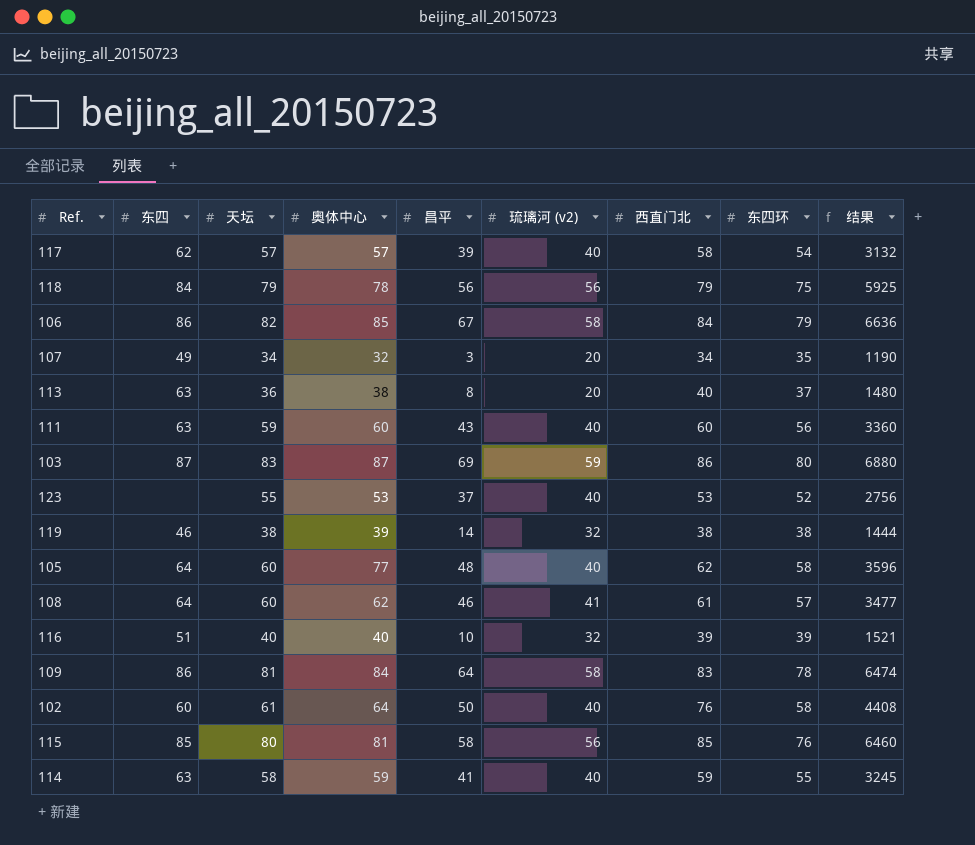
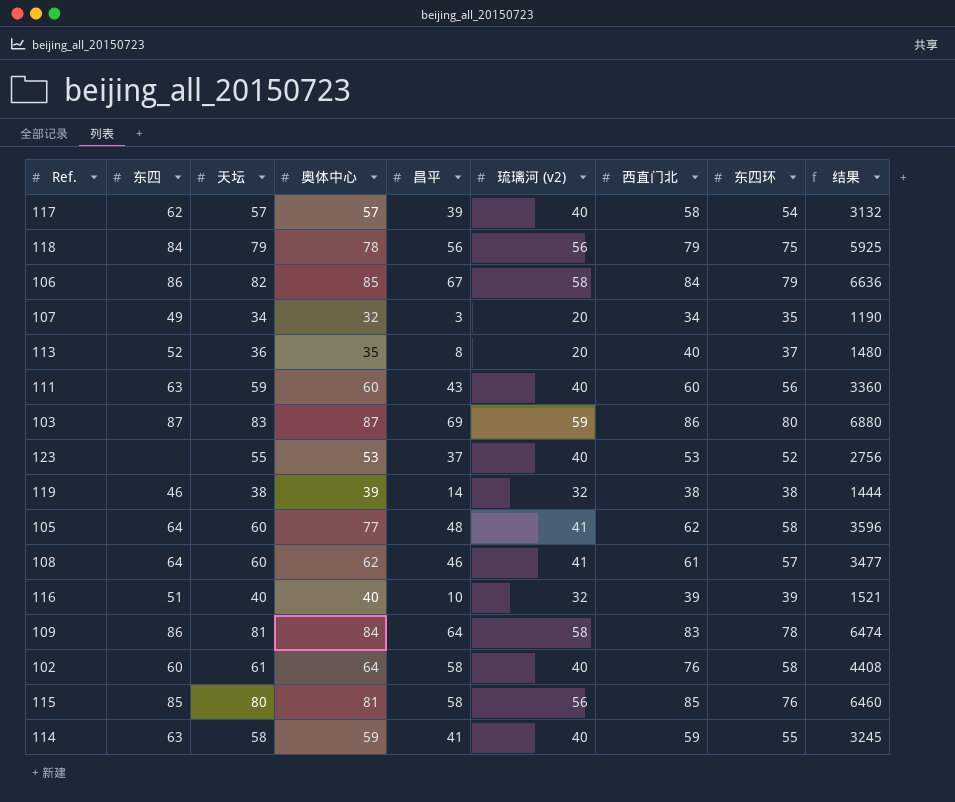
113 | 东四: 63 -> 52
113 | 奥体中心: 38 -> 35
105 | 琉璃河 (v2): 40 -> 41
102 | 昌平: 50 -> 58

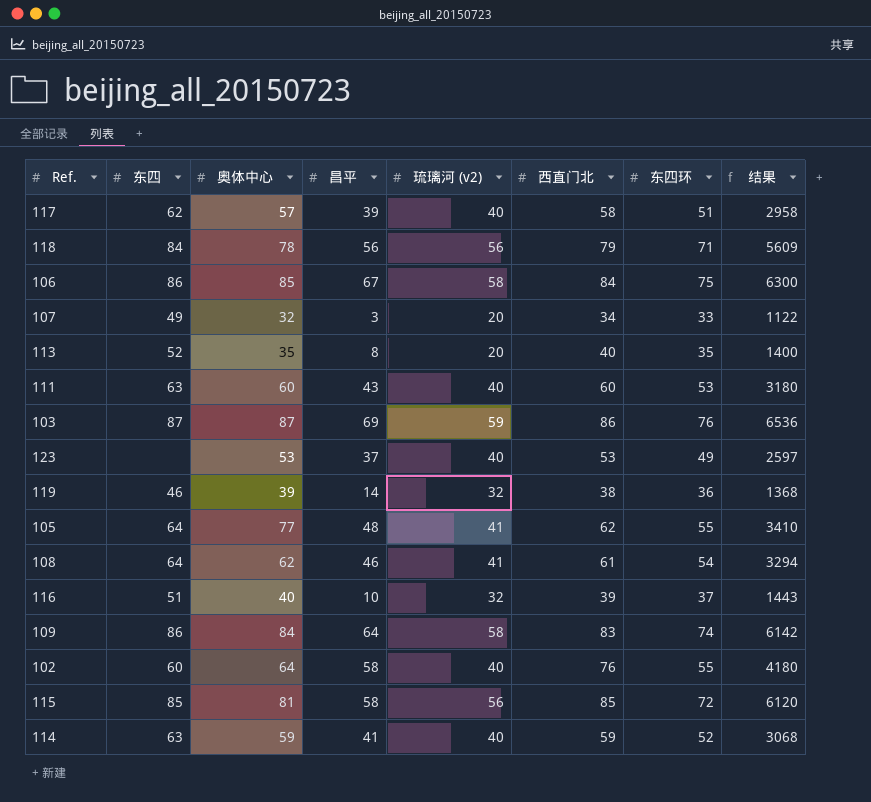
column 天坛 | position: 3 -> none
117 | 东四环: 54 -> 51
117 | 结果: 3132 -> 2958
118 | 东四环: 75 -> 71
118 | 结果: 5925 -> 5609
106 | 东四环: 79 -> 75
106 | 结果: 6636 -> 6300
107 | 东四环: 35 -> 33
107 | 结果: 1190 -> 1122
113 | 东四环: 37 -> 35
113 | 结果: 1480 -> 1400
111 | 东四环: 56 -> 53
111 | 结果: 3360 -> 3180
103 | 东四环: 80 -> 76
103 | 结果: 6880 -> 6536
123 | 东四环: 52 -> 49
123 | 结果: 2756 -> 2597
119 | 东四环: 38 -> 36
119 | 结果: 1444 -> 1368
105 | 东四环: 58 -> 55
105 | 结果: 3596 -> 3410
108 | 东四环: 57 -> 54
108 | 结果: 3477 -> 3294
116 | 东四环: 39 -> 37
116 | 结果: 1521 -> 1443
109 | 东四环: 78 -> 74
109 | 结果: 6474 -> 6142
102 | 东四环: 58 -> 55
102 | 结果: 4408 -> 4180
115 | 东四环: 76 -> 72
115 | 结果: 6460 -> 6120
114 | 东四环: 55 -> 52
114 | 结果: 3245 -> 3068

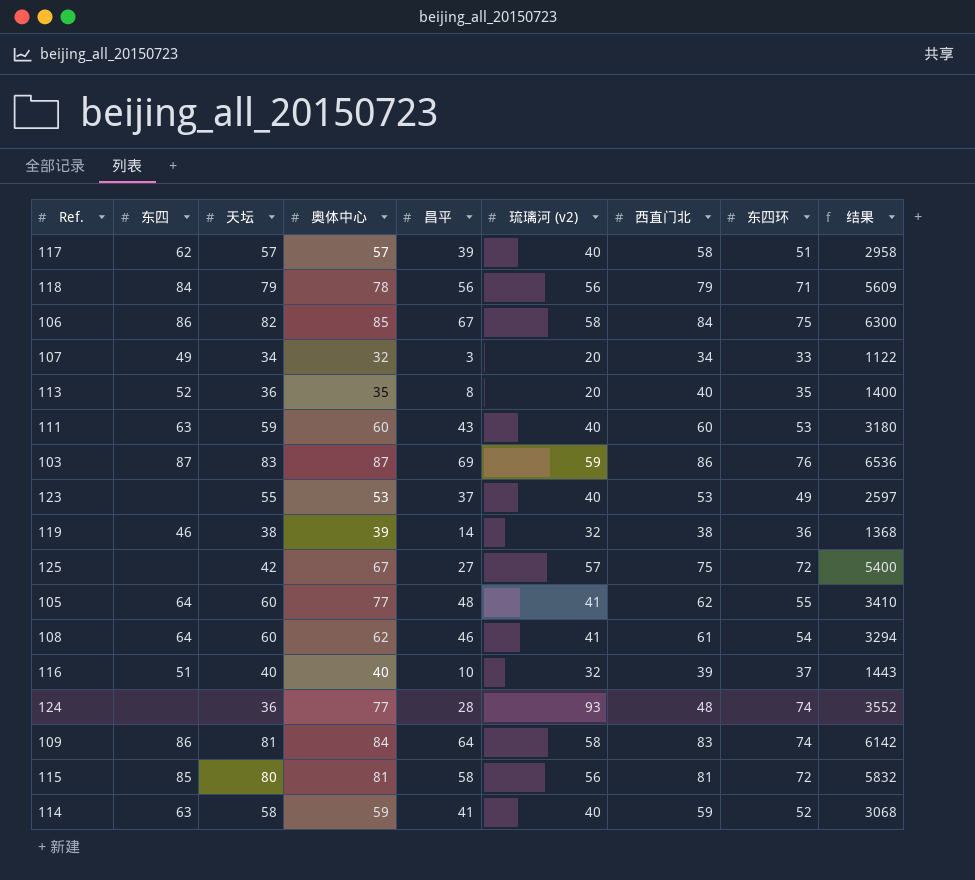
column 天坛 | position: none -> 3
row 102: 60 | 64 | 58 | 40 | 76 | 55 | 4180 -> none
row 125: none -> none | 42 | 67 | 27 | 57 | 75 | 72 | 5400
row 124: none -> none | 36 | 77 | 28 | 93 | 48 | 74 | 3552
115 | 西直门北: 85 -> 81
115 | 结果: 6120 -> 5832

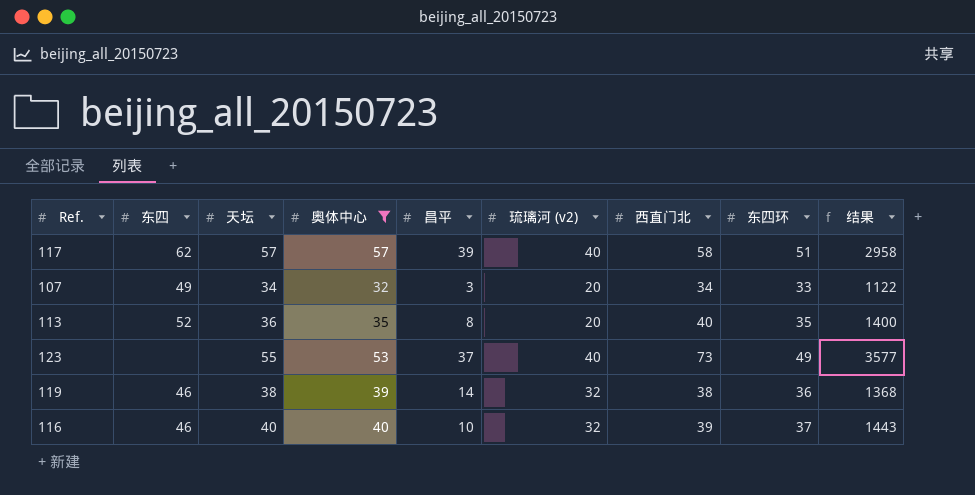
filter: none -> 奥体中心 <= 57
123 | 西直门北: 53 -> 73
123 | 结果: 2597 -> 3577
116 | 东四: 51 -> 46

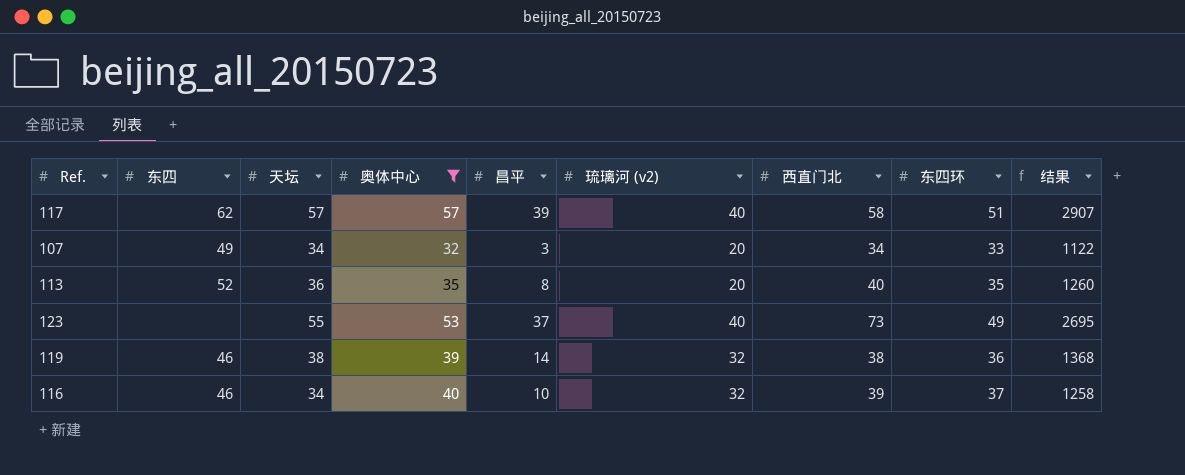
column 结果 | formula: [西直门北] * [东四环] -> [天坛] * [东四环]
116 | 天坛: 40 -> 34

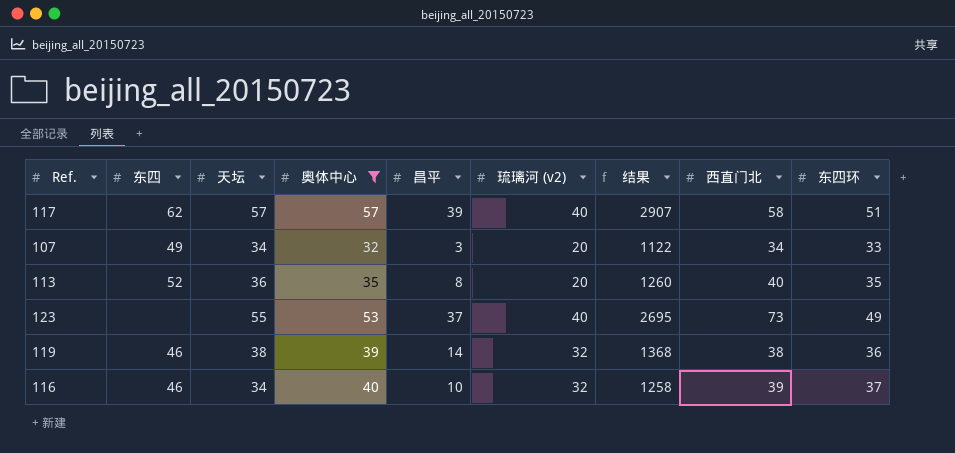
column 结果 | position: 9 -> 7

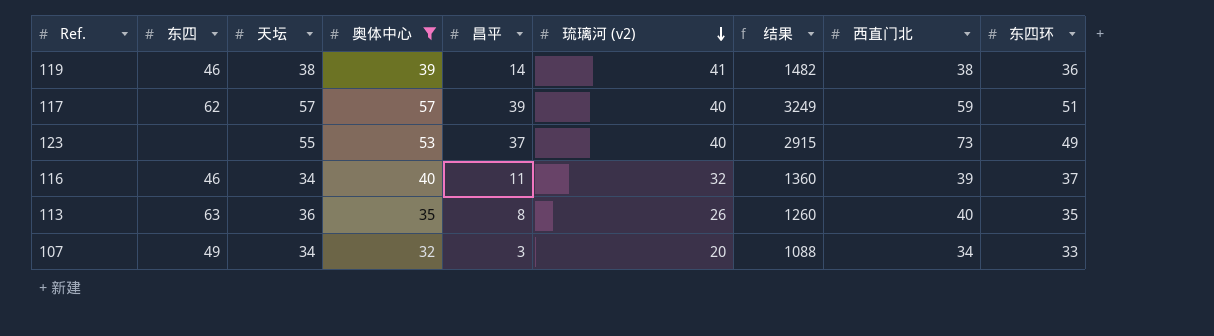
row order: none -> 琉璃河 (v2) descending
column 结果 | formula: [天坛] * [东四环] -> [天坛] * [奥体中心]
119 | 琉璃河 (v2): 32 -> 41
117 | 西直门北: 58 -> 59
116 | 昌平: 10 -> 11
113 | 东四: 52 -> 63
113 | 琉璃河 (v2): 20 -> 26

